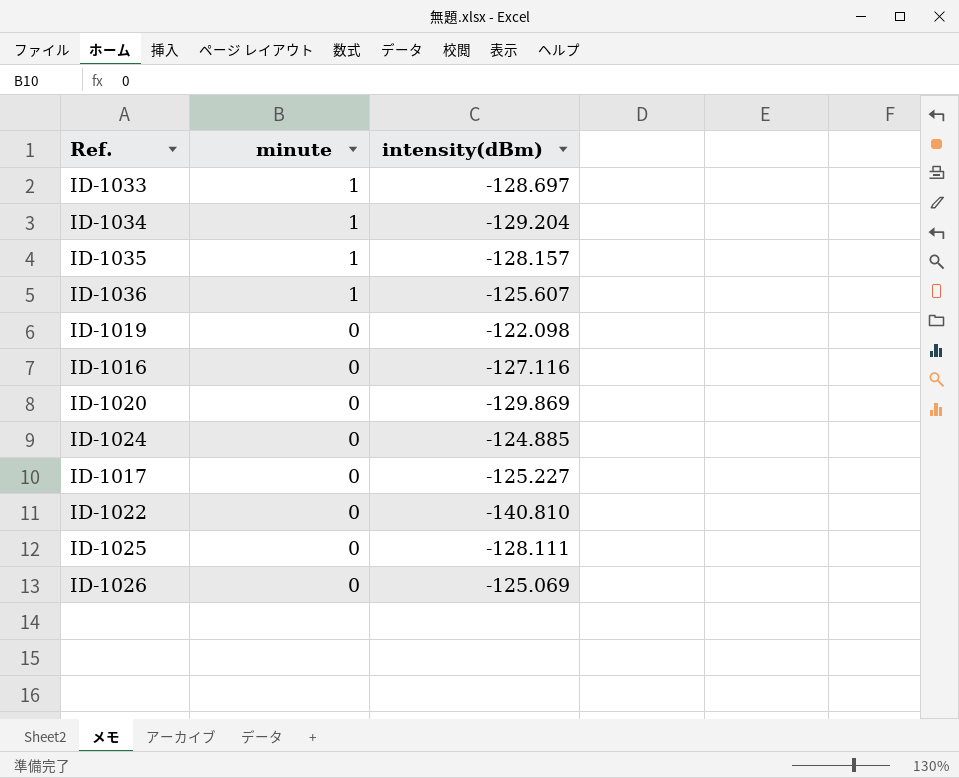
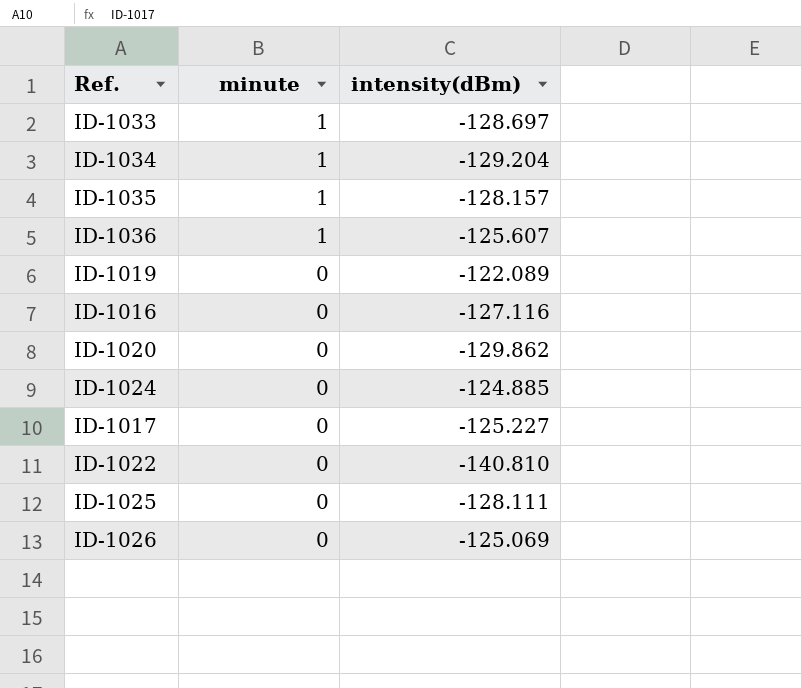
ID-1019 | intensity(dBm): -122.098 -> -122.089
ID-1020 | intensity(dBm): -129.869 -> -129.862

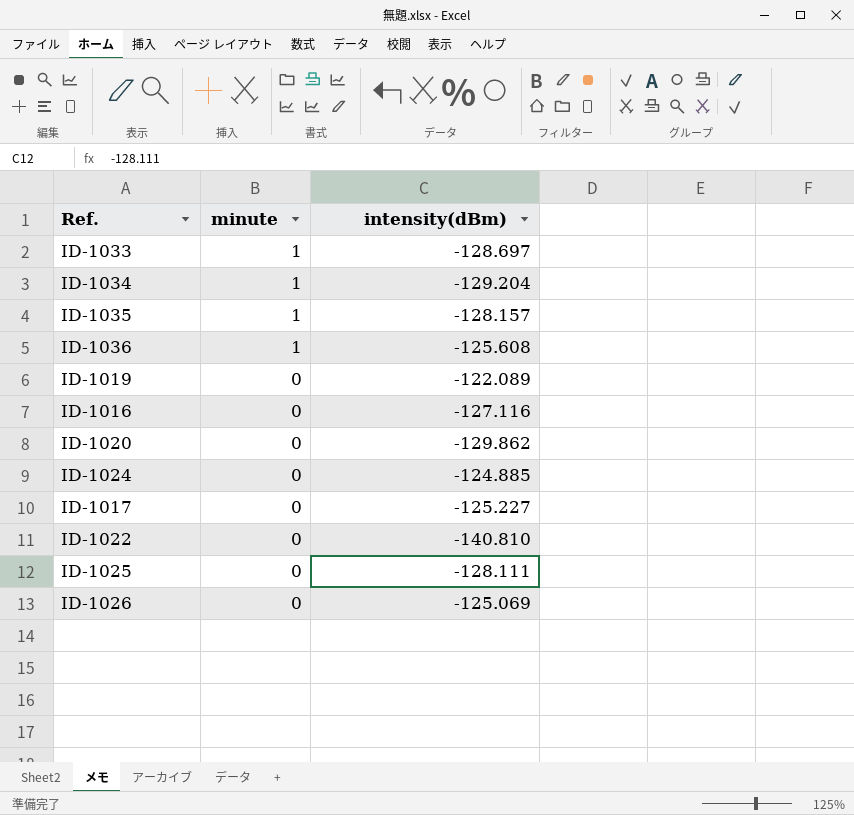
ID-1036 | intensity(dBm): -125.607 -> -125.608

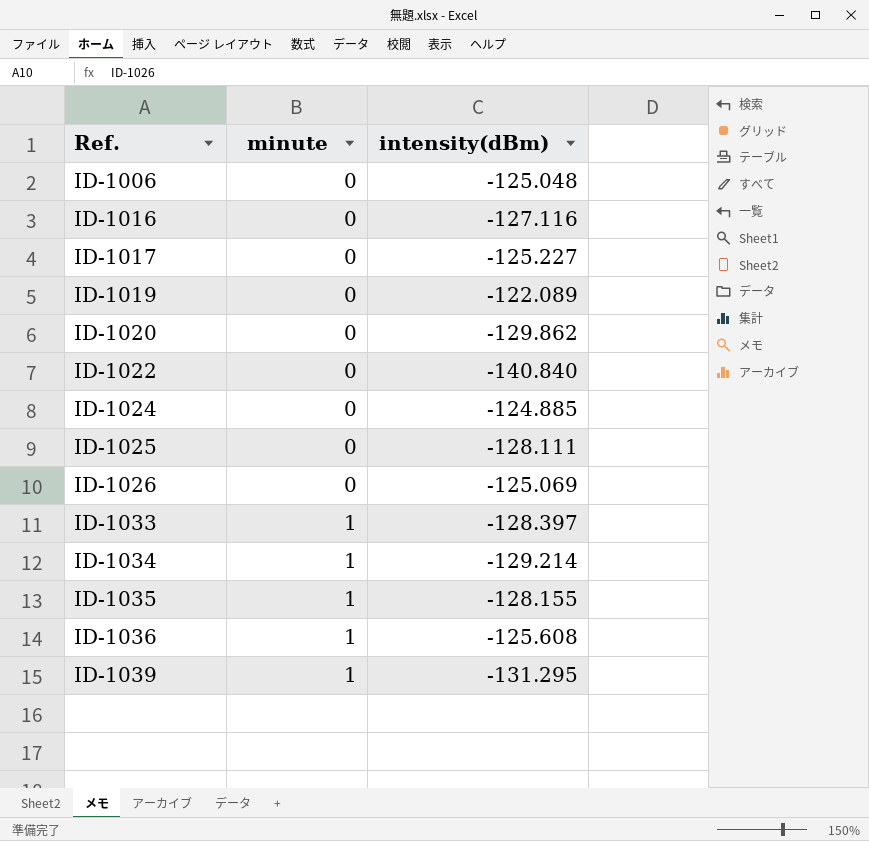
row order: minute descending -> Ref. ascending
row ID-1006: none -> 0 | -125.048
ID-1022 | intensity(dBm): -140.810 -> -140.840
ID-1033 | intensity(dBm): -128.697 -> -128.397
ID-1034 | intensity(dBm): -129.204 -> -129.214
ID-1035 | intensity(dBm): -128.157 -> -128.155
row ID-1039: none -> 1 | -131.295

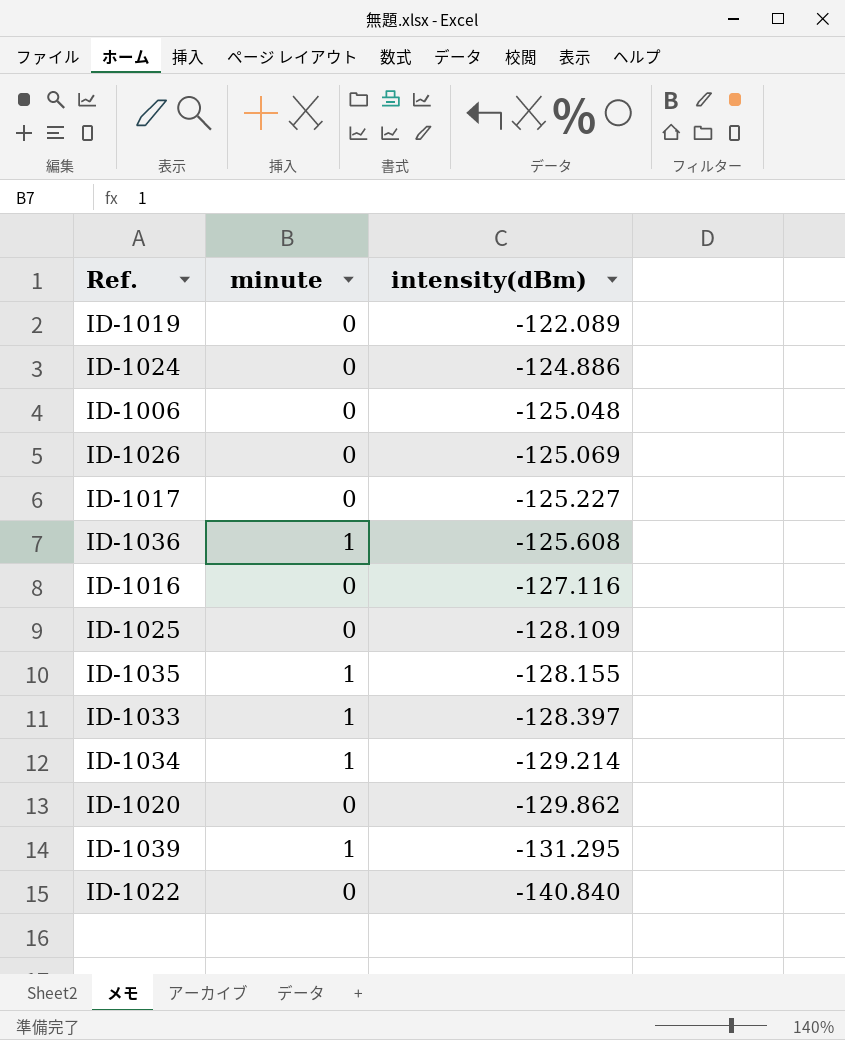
row order: Ref. ascending -> intensity(dBm) descending
ID-1024 | intensity(dBm): -124.885 -> -124.886
ID-1025 | intensity(dBm): -128.111 -> -128.109

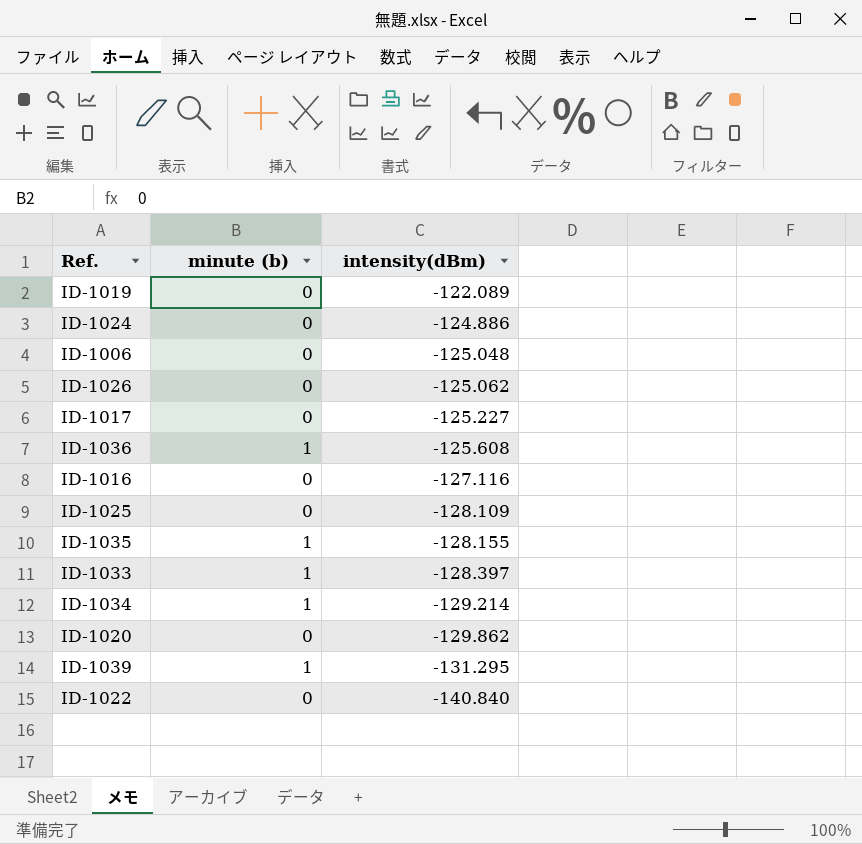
column name: minute -> minute (b)
ID-1026 | intensity(dBm): -125.069 -> -125.062

